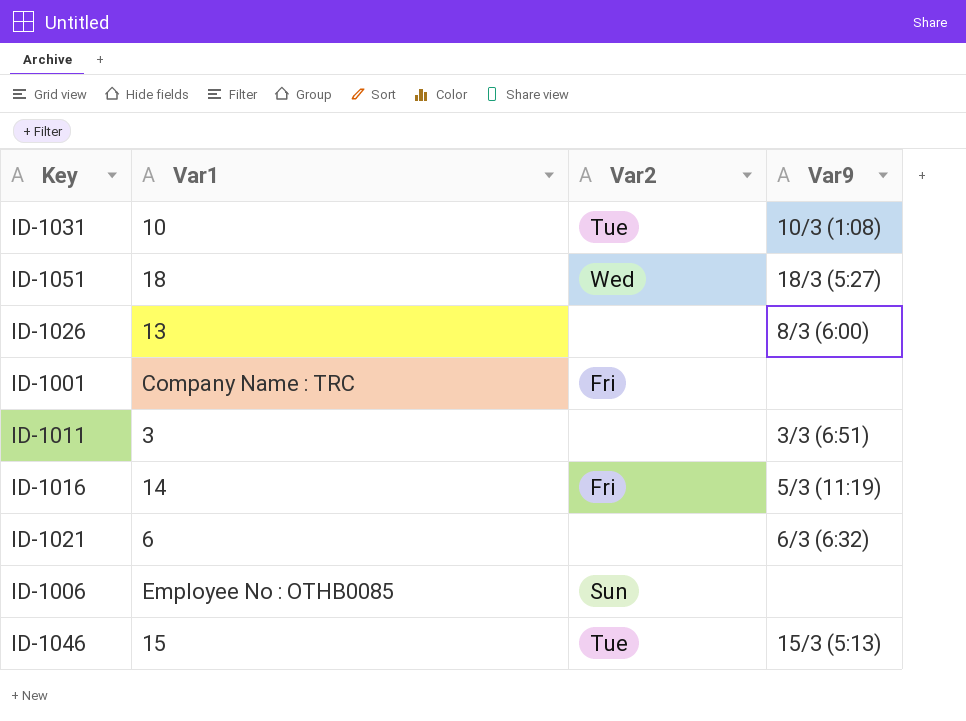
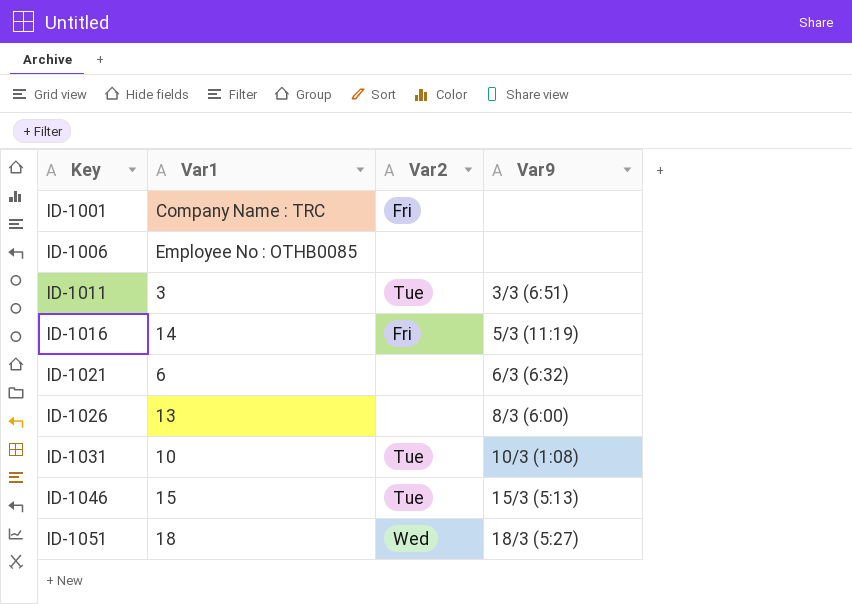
row order: none -> Key ascending
ID-1006 | Var2: Sun -> none
ID-1011 | Var2: none -> Tue

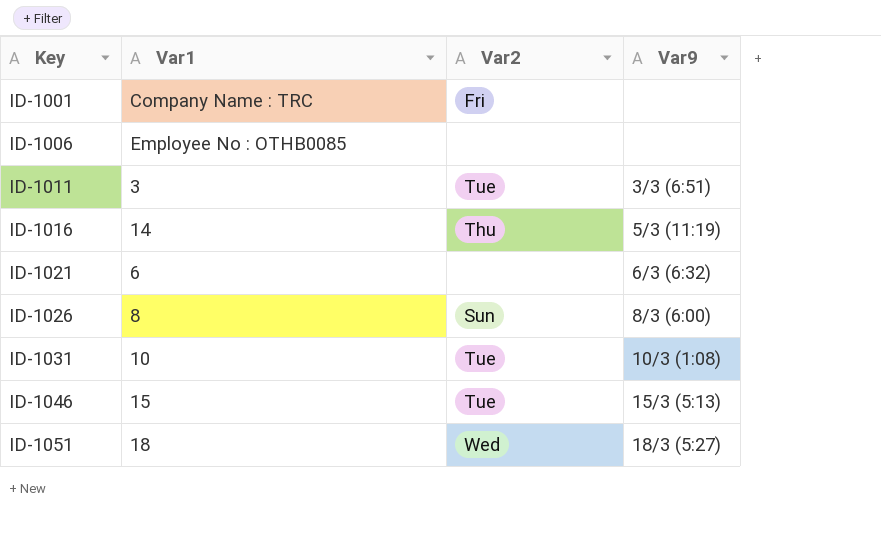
ID-1016 | Var2: Fri -> Thu
ID-1026 | Var1: 13 -> 8
ID-1026 | Var2: none -> Sun

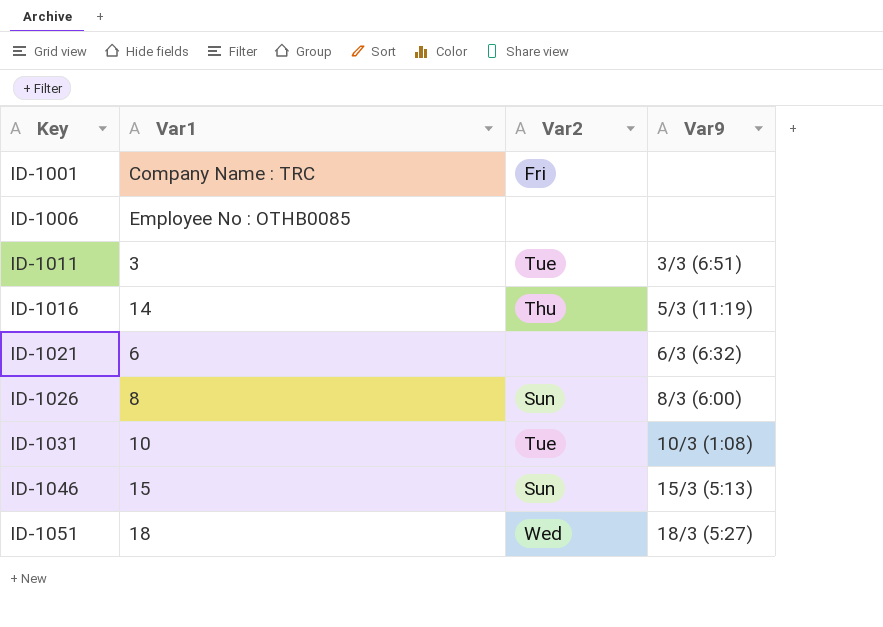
ID-1046 | Var2: Tue -> Sun

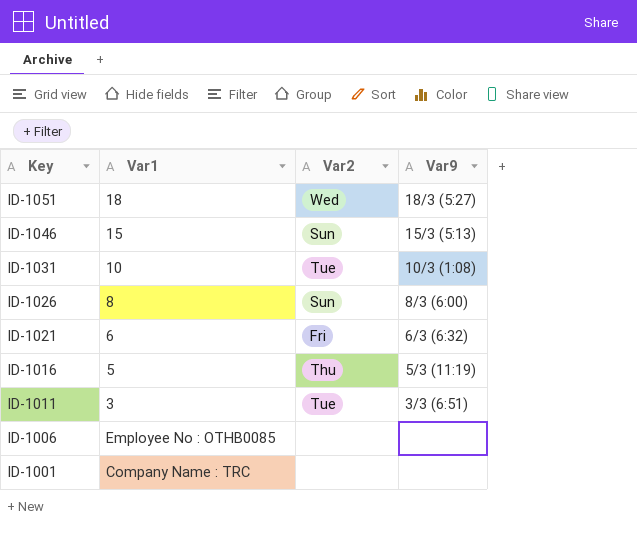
row order: Key ascending -> Key descending
ID-1021 | Var2: none -> Fri
ID-1016 | Var1: 14 -> 5
ID-1001 | Var2: Fri -> none

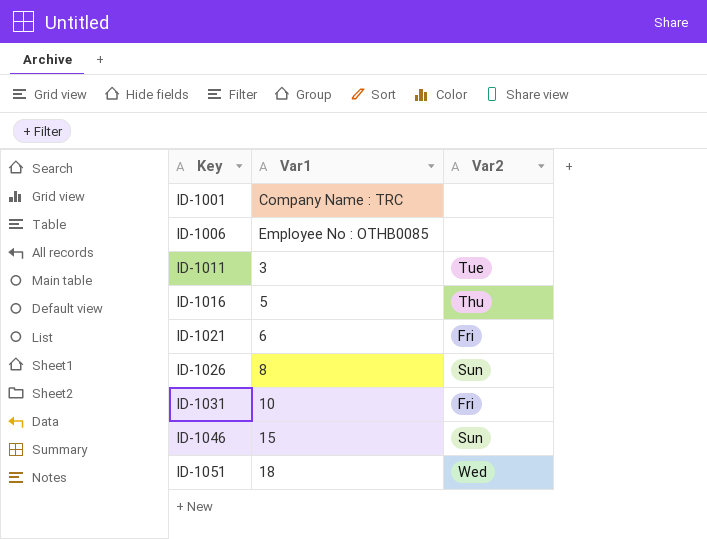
row order: Key descending -> Key ascending
column Var9 | position: 4 -> none
ID-1031 | Var2: Tue -> Fri

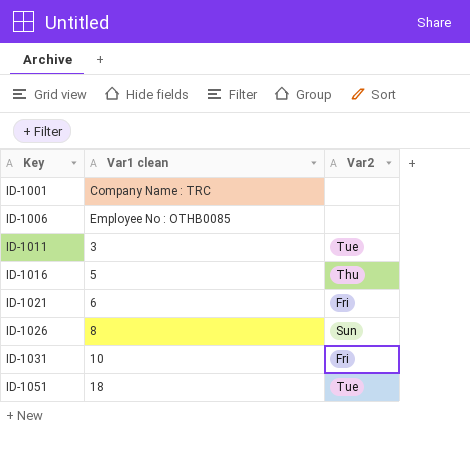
column name: Var1 -> Var1 clean
row ID-1046: 15 | Sun -> none
ID-1051 | Var2: Wed -> Tue

